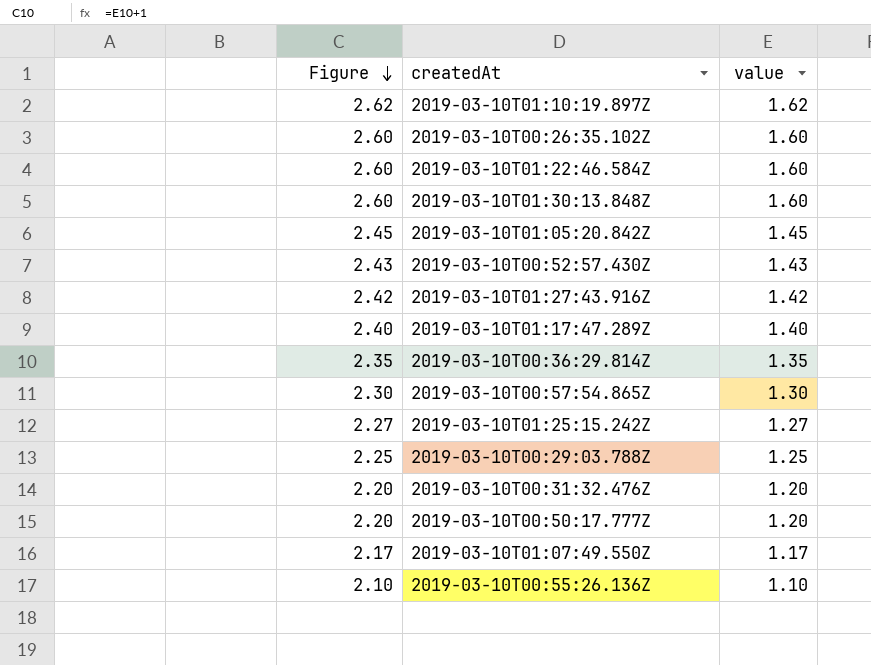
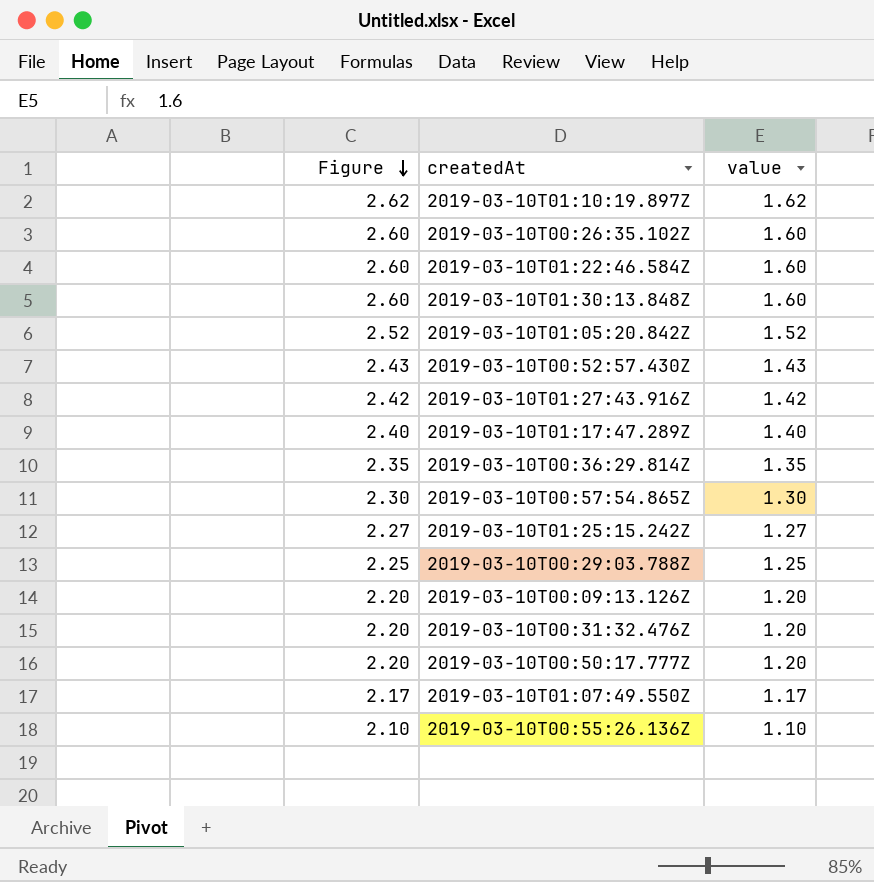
2019-03-10T01:05:20.842Z | Figure: 2.45 -> 2.52
2019-03-10T01:05:20.842Z | value: 1.45 -> 1.52
row 2019-03-10T00:09:13.126Z: none -> 2.20 | 1.20

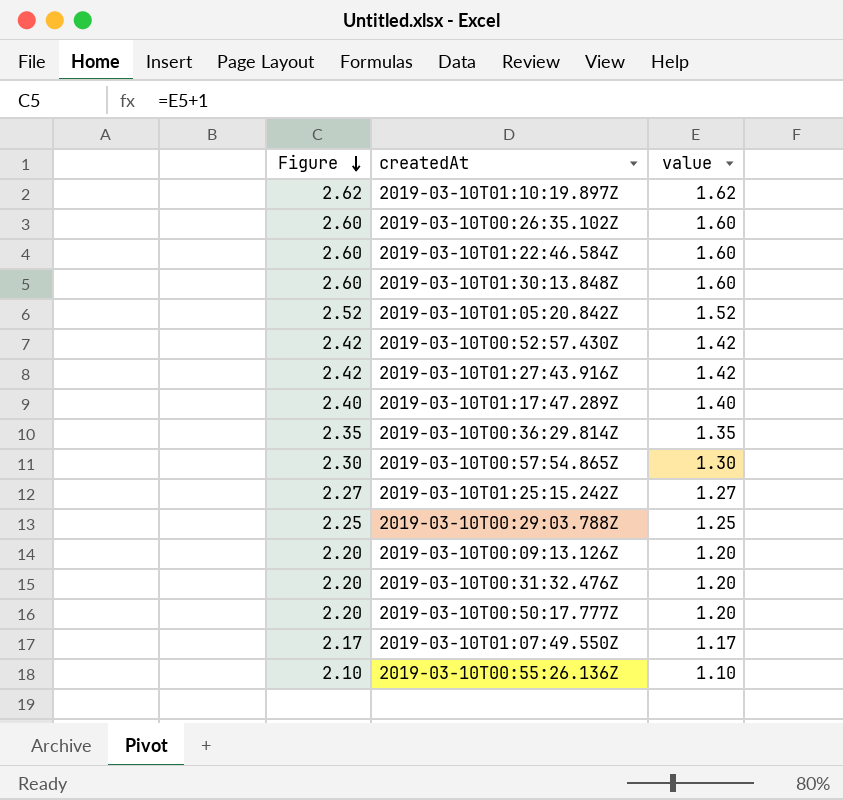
2019-03-10T00:52:57.430Z | Figure: 2.43 -> 2.42
2019-03-10T00:52:57.430Z | value: 1.43 -> 1.42

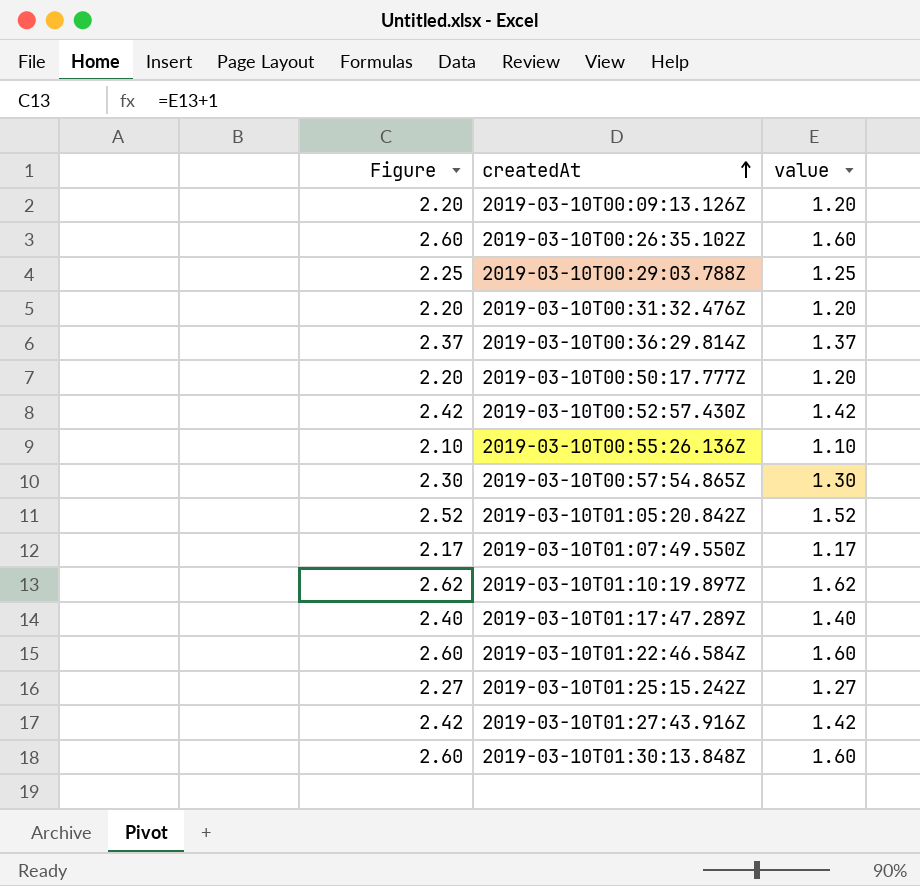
row order: Figure descending -> createdAt ascending
2019-03-10T00:36:29.814Z | Figure: 2.35 -> 2.37
2019-03-10T00:36:29.814Z | value: 1.35 -> 1.37

